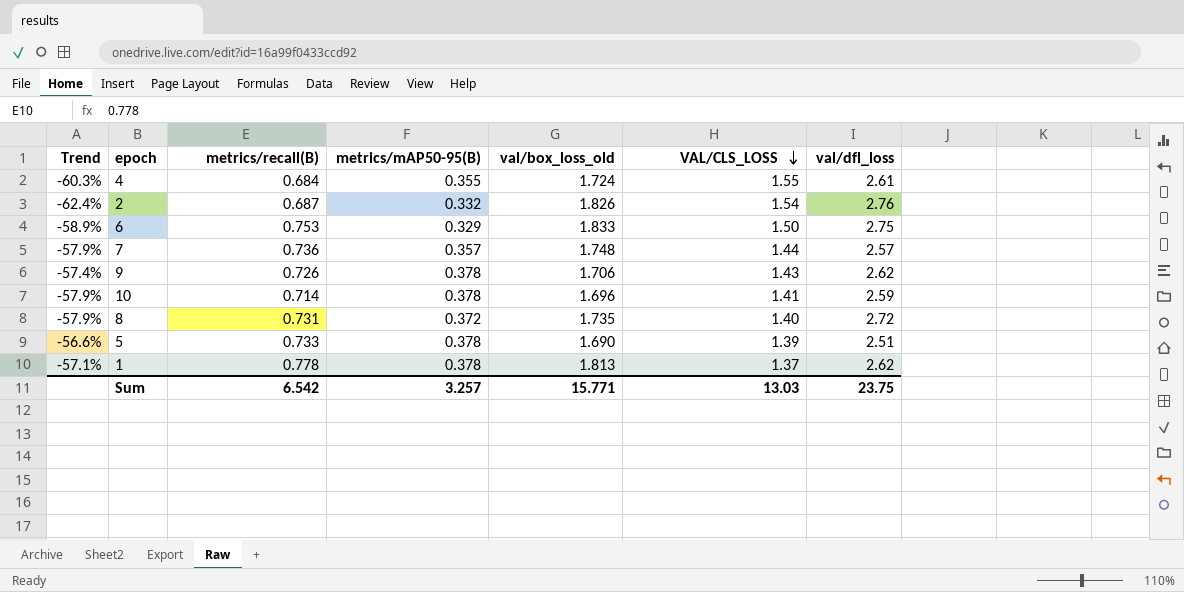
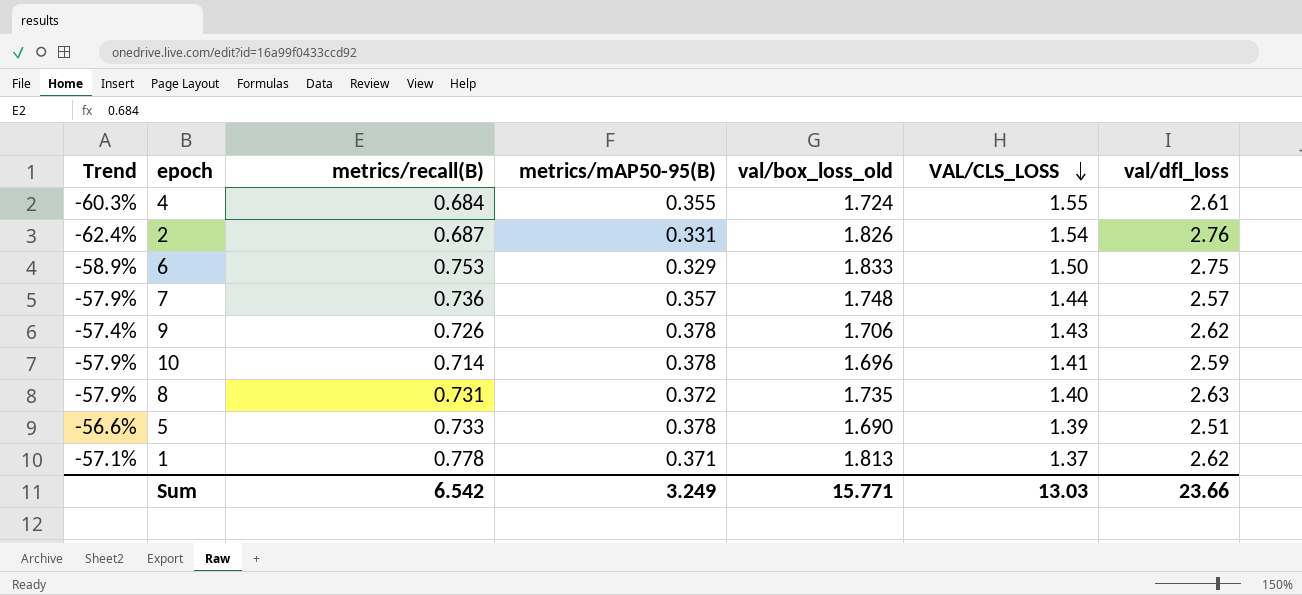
2 | metrics/mAP50-95(B): 0.332 -> 0.331
8 | val/dfl_loss: 2.72 -> 2.63
1 | metrics/mAP50-95(B): 0.378 -> 0.371
Sum | metrics/mAP50-95(B): 3.257 -> 3.249
Sum | val/dfl_loss: 23.75 -> 23.66

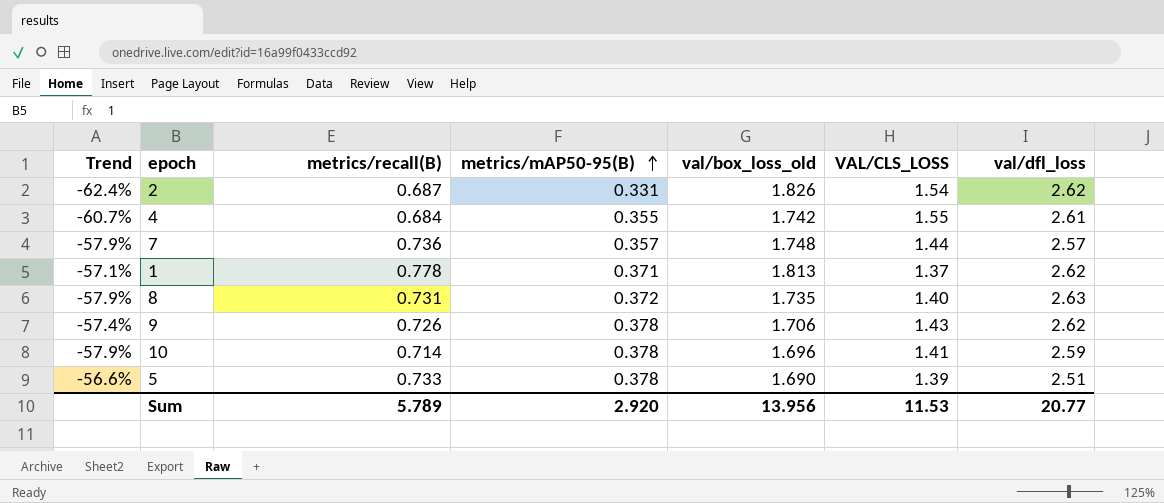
row order: VAL/CLS_LOSS descending -> metrics/mAP50-95(B) ascending
row 6: -58.9% | 0.753 | 0.329 | 1.833 | 1.50 | 2.75 -> none
2 | val/dfl_loss: 2.76 -> 2.62
4 | Trend: -60.3% -> -60.7%
4 | val/box_loss_old: 1.724 -> 1.742
Sum | metrics/recall(B): 6.542 -> 5.789
Sum | metrics/mAP50-95(B): 3.249 -> 2.920
Sum | val/box_loss_old: 15.771 -> 13.956
Sum | VAL/CLS_LOSS: 13.03 -> 11.53
Sum | val/dfl_loss: 23.66 -> 20.77

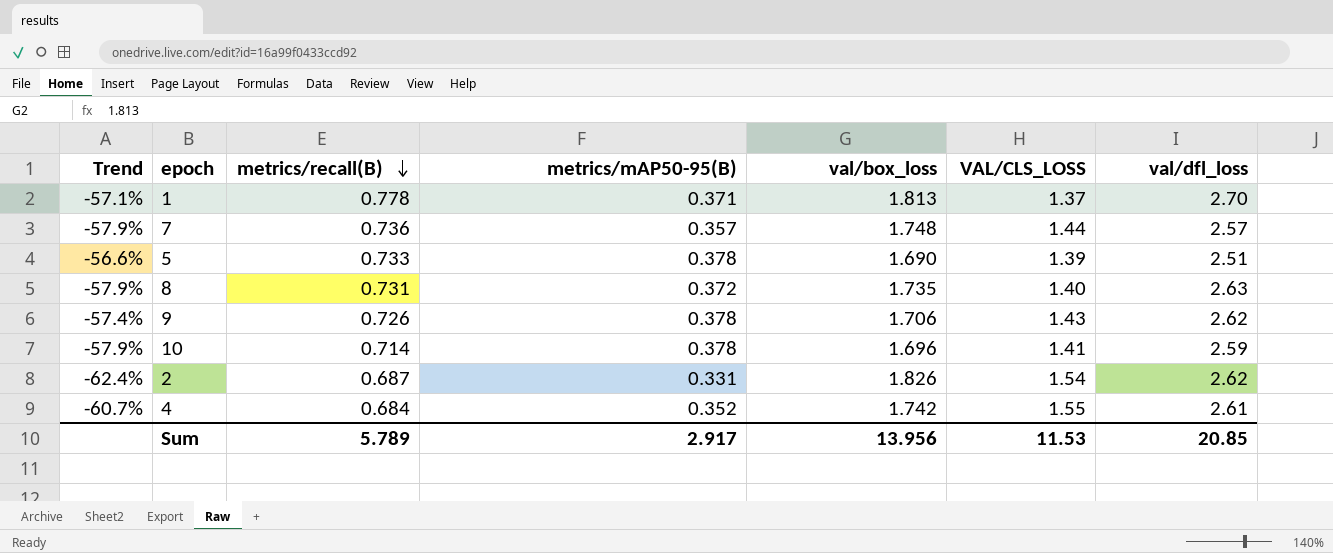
row order: metrics/mAP50-95(B) ascending -> metrics/recall(B) descending
column name: val/box_loss_old -> val/box_loss
1 | val/dfl_loss: 2.62 -> 2.70
4 | metrics/mAP50-95(B): 0.355 -> 0.352
Sum | metrics/mAP50-95(B): 2.920 -> 2.917
Sum | val/dfl_loss: 20.77 -> 20.85

